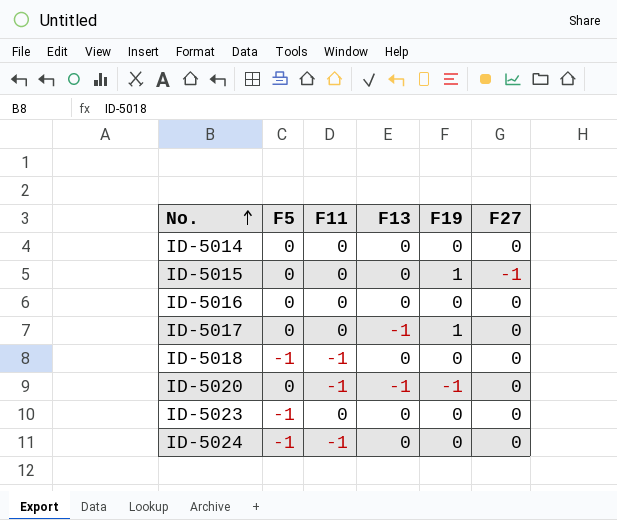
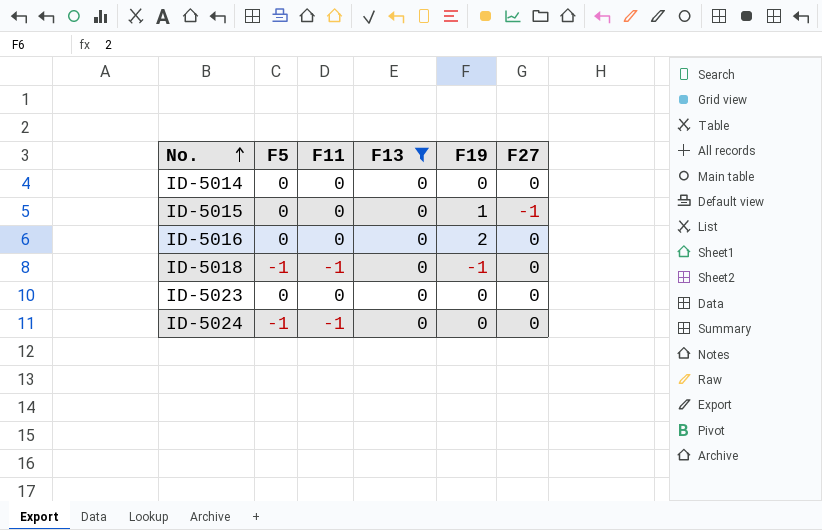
filter: none -> F13 = 0
ID-5016 | F19: 0 -> 2
ID-5018 | F19: 0 -> -1
ID-5023 | F5: -1 -> 0

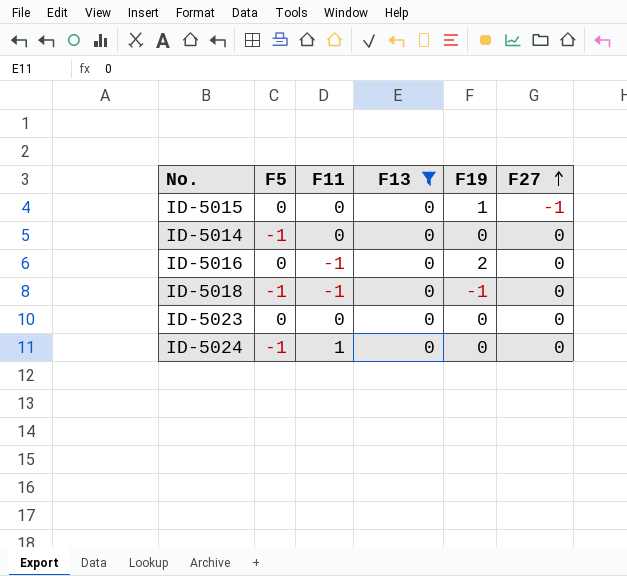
row order: No. ascending -> F27 ascending
ID-5014 | F5: 0 -> -1
ID-5016 | F11: 0 -> -1
ID-5024 | F11: -1 -> 1

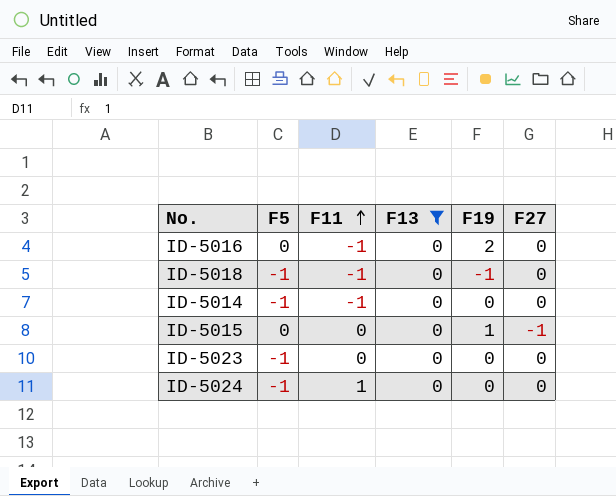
row order: F27 ascending -> F11 ascending
ID-5014 | F11: 0 -> -1
ID-5023 | F5: 0 -> -1

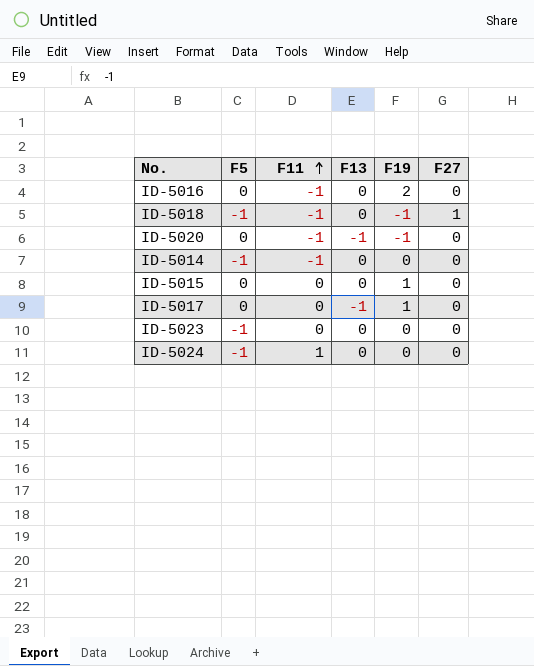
filter: F13 = 0 -> none
ID-5018 | F27: 0 -> 1
ID-5015 | F27: -1 -> 0

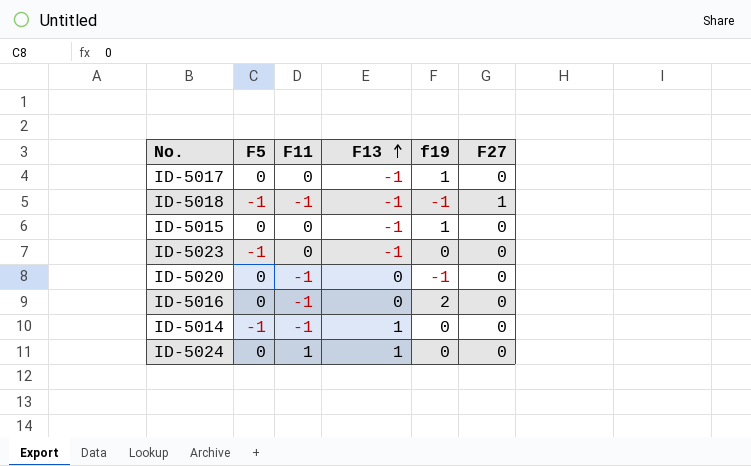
row order: F11 ascending -> F13 ascending
column name: F19 -> f19
ID-5018 | F13: 0 -> -1
ID-5015 | F13: 0 -> -1
ID-5023 | F13: 0 -> -1
ID-5020 | F13: -1 -> 0
ID-5014 | F13: 0 -> 1
ID-5024 | F5: -1 -> 0
ID-5024 | F13: 0 -> 1

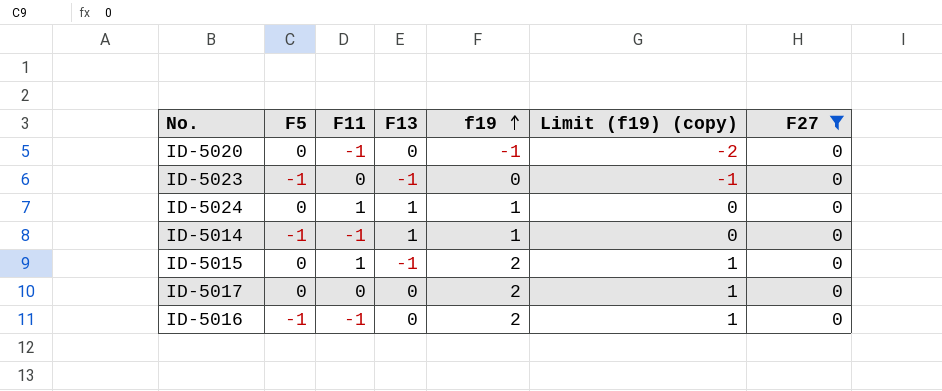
filter: none -> F27 = 0
row order: F13 ascending -> f19 ascending
column Limit (f19) (copy) | formula: none -> [f19] - 1
ID-5024 | f19: 0 -> 1
ID-5014 | f19: 0 -> 1
ID-5015 | F11: 0 -> 1
ID-5015 | f19: 1 -> 2
ID-5017 | F13: -1 -> 0
ID-5017 | f19: 1 -> 2
ID-5016 | F5: 0 -> -1

